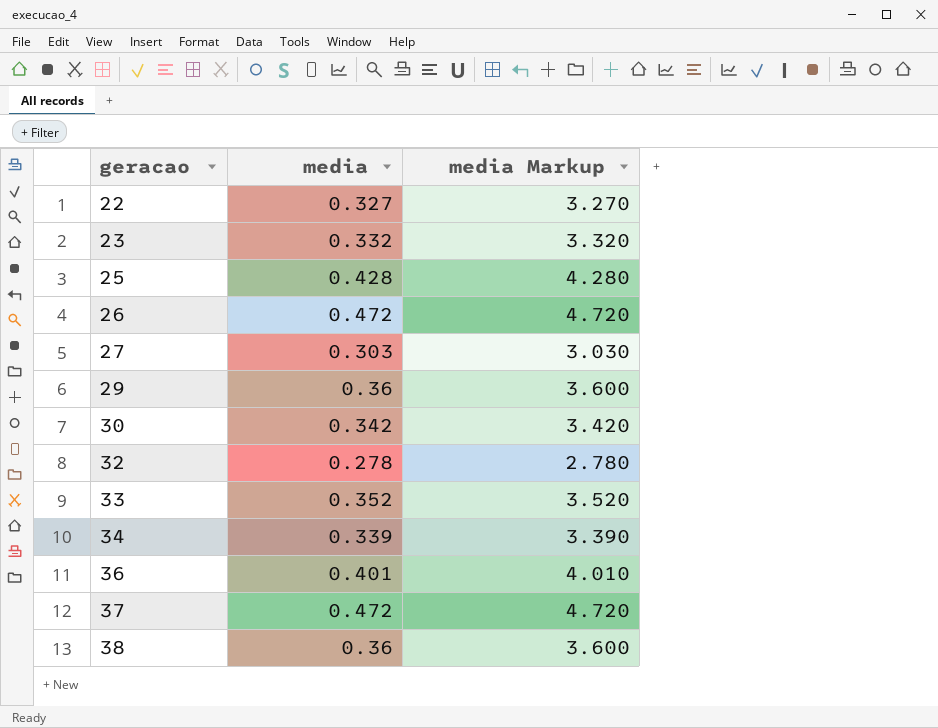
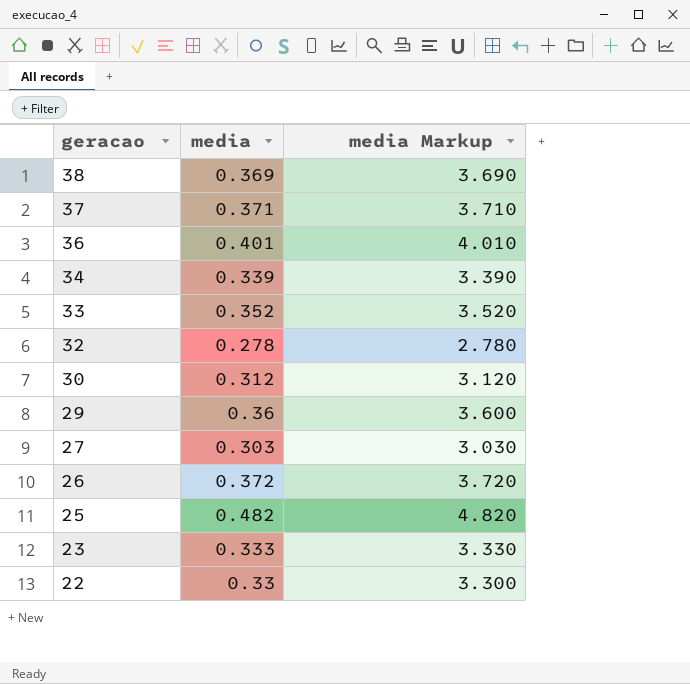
row order: geracao ascending -> geracao descending
38 | media: 0.36 -> 0.369
38 | media Markup: 3.600 -> 3.690
37 | media: 0.472 -> 0.371
37 | media Markup: 4.720 -> 3.710
30 | media: 0.342 -> 0.312
30 | media Markup: 3.420 -> 3.120
26 | media: 0.472 -> 0.372
26 | media Markup: 4.720 -> 3.720
25 | media: 0.428 -> 0.482
25 | media Markup: 4.280 -> 4.820
23 | media: 0.332 -> 0.333
23 | media Markup: 3.320 -> 3.330
22 | media: 0.327 -> 0.33
22 | media Markup: 3.270 -> 3.300

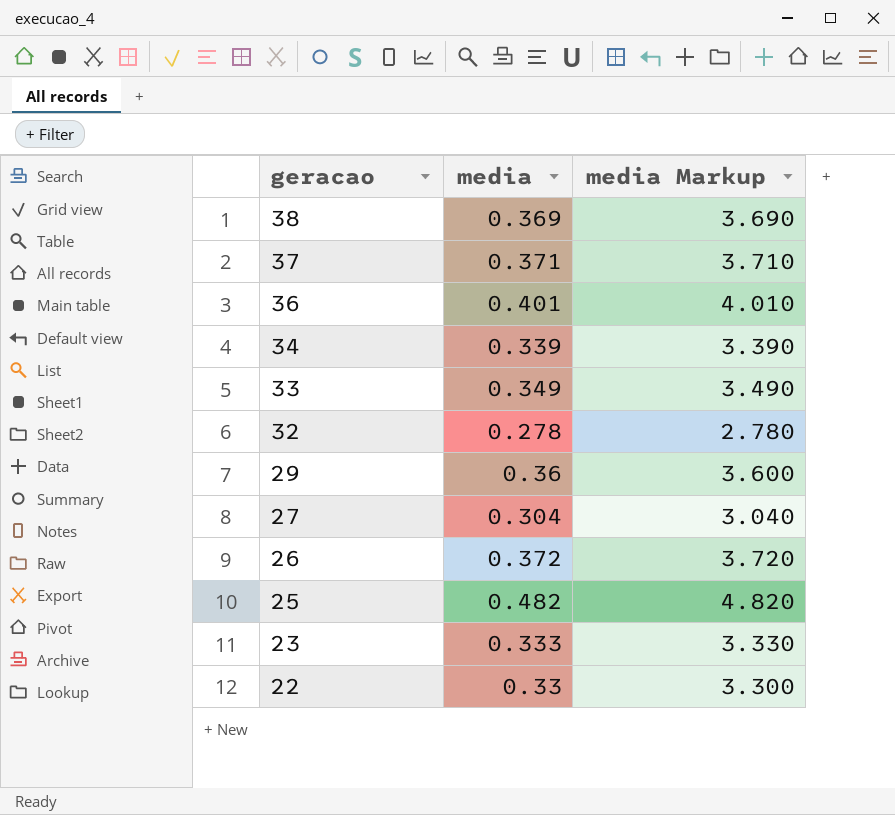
row 30: 0.312 | 3.120 -> none
33 | media: 0.352 -> 0.349
33 | media Markup: 3.520 -> 3.490
27 | media: 0.303 -> 0.304
27 | media Markup: 3.030 -> 3.040

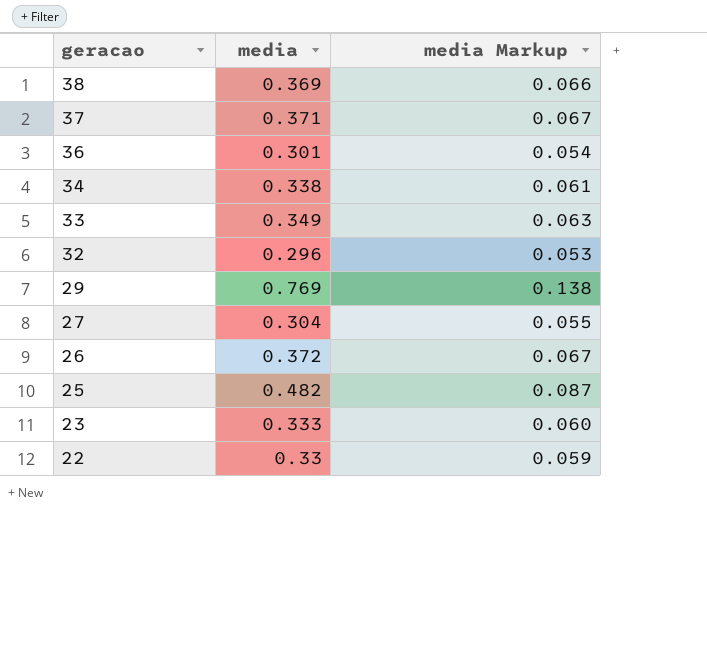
column media Markup | formula: [media] * 10 -> [media] * 0.18
36 | media: 0.401 -> 0.301
34 | media: 0.339 -> 0.338
32 | media: 0.278 -> 0.296
29 | media: 0.36 -> 0.769

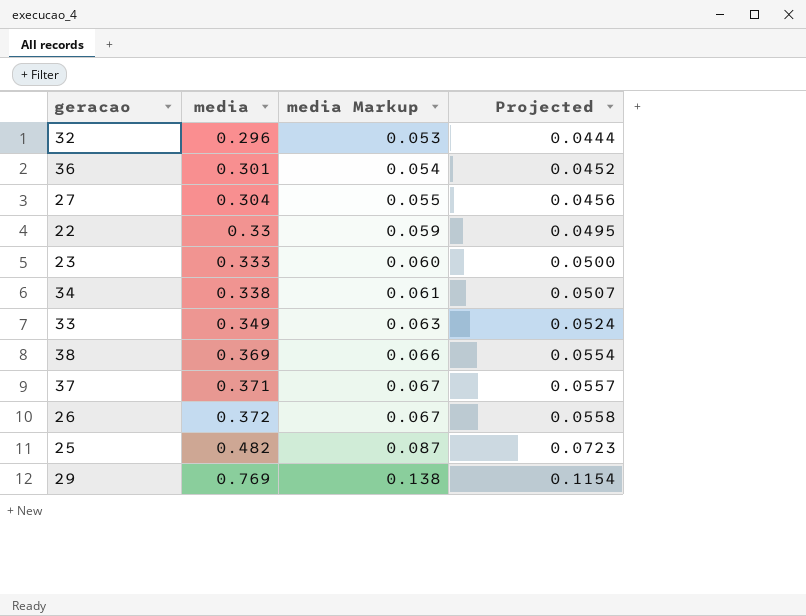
row order: geracao descending -> media ascending
column Projected | formula: none -> [media] * 0.15

